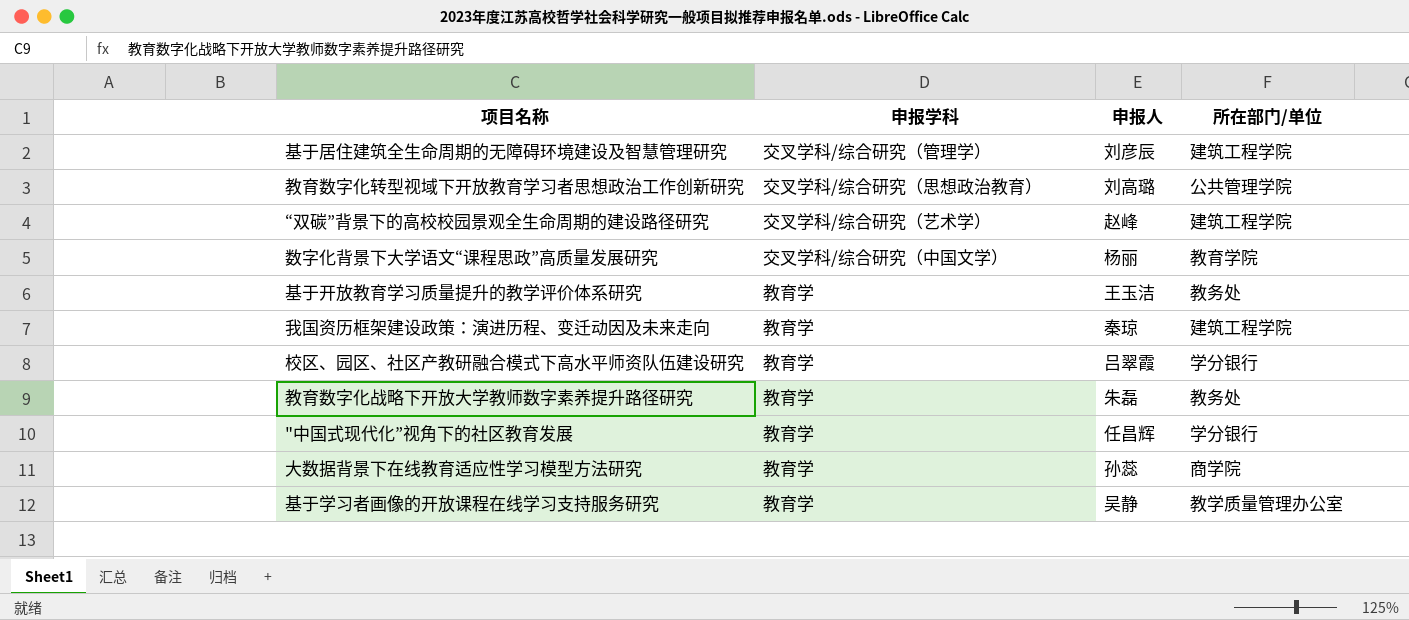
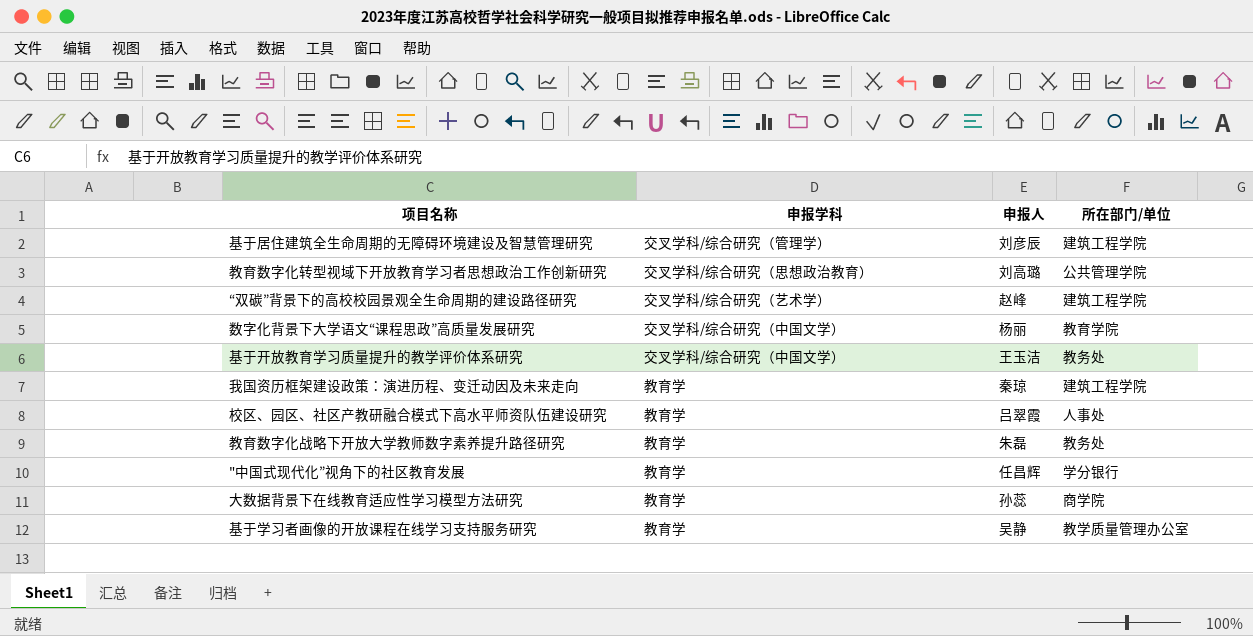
基于开放教育学习质量提升的教学评价体系研究 | 申报学科: 教育学 -> 交叉学科/综合研究（中国文学）
校区、园区、社区产教研融合模式下高水平师资队伍建设研究 | 所在部门/单位: 学分银行 -> 人事处

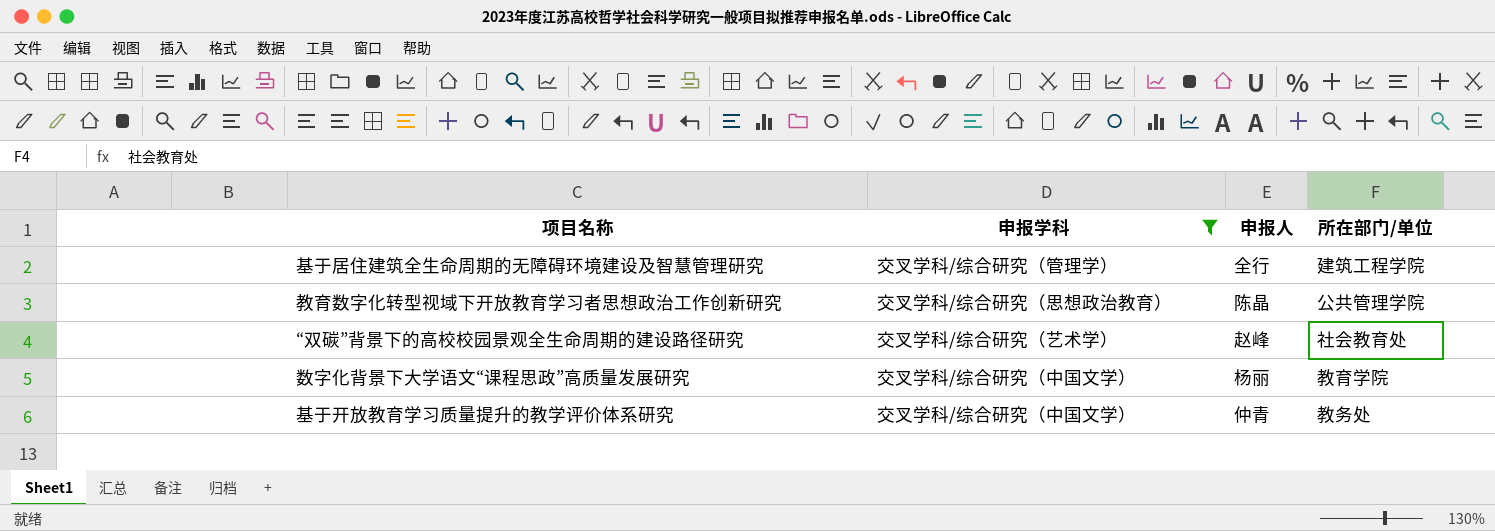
filter: none -> 申报学科 != 教育学
基于居住建筑全生命周期的无障碍环境建设及智慧管理研究 | 申报人: 刘彦辰 -> 全行
教育数字化转型视域下开放教育学习者思想政治工作创新研究 | 申报人: 刘高璐 -> 陈晶
“双碳”背景下的高校校园景观全生命周期的建设路径研究 | 所在部门/单位: 建筑工程学院 -> 社会教育处
基于开放教育学习质量提升的教学评价体系研究 | 申报人: 王玉洁 -> 仲青

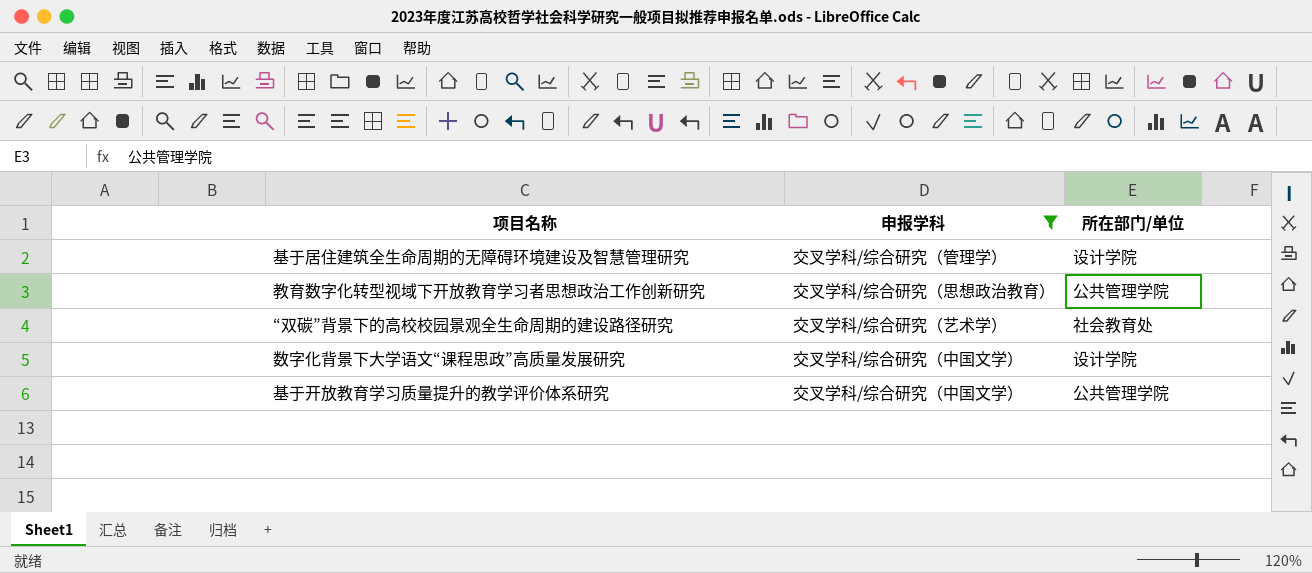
column 申报人 | position: 3 -> none
基于居住建筑全生命周期的无障碍环境建设及智慧管理研究 | 所在部门/单位: 建筑工程学院 -> 设计学院
数字化背景下大学语文“课程思政”高质量发展研究 | 所在部门/单位: 教育学院 -> 设计学院
基于开放教育学习质量提升的教学评价体系研究 | 所在部门/单位: 教务处 -> 公共管理学院

